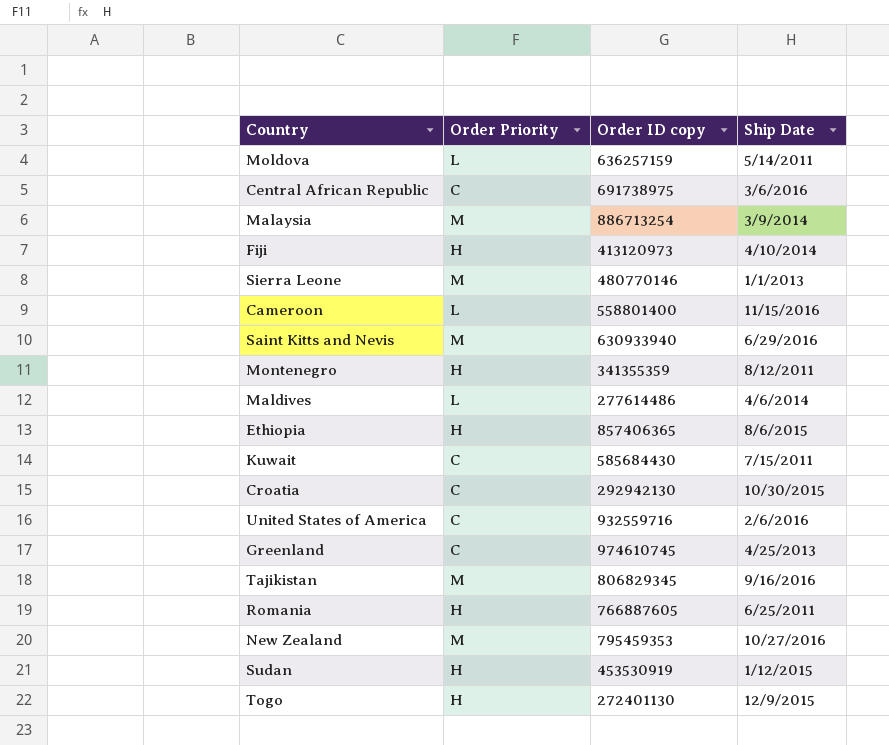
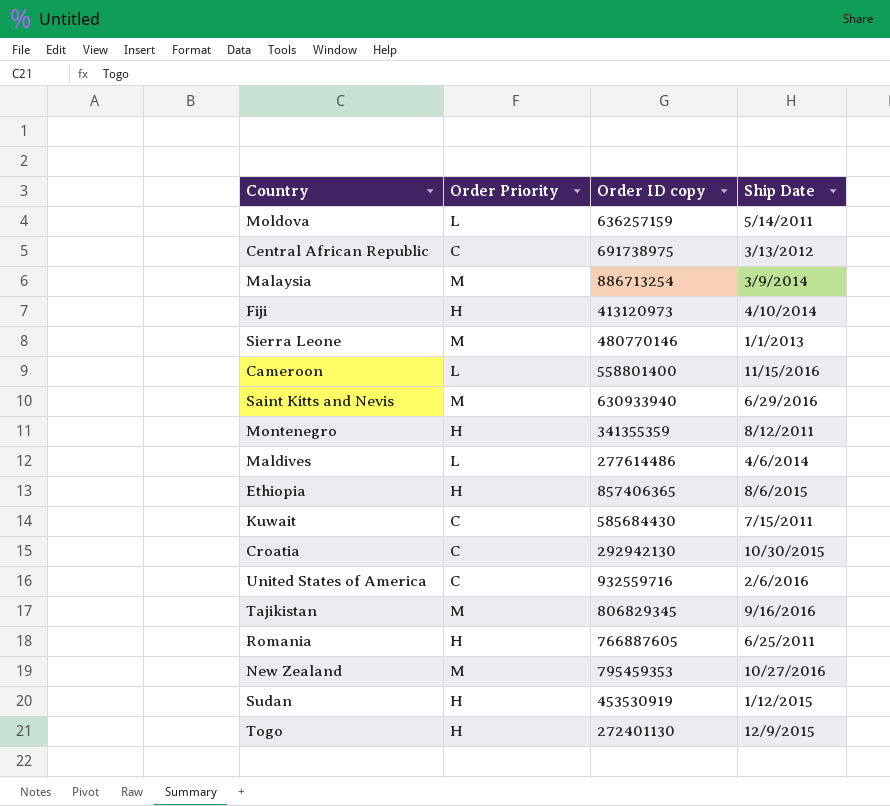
row Greenland: C | 974610745 | 4/25/2013 -> none
Central African Republic | Ship Date: 3/6/2016 -> 3/13/2012

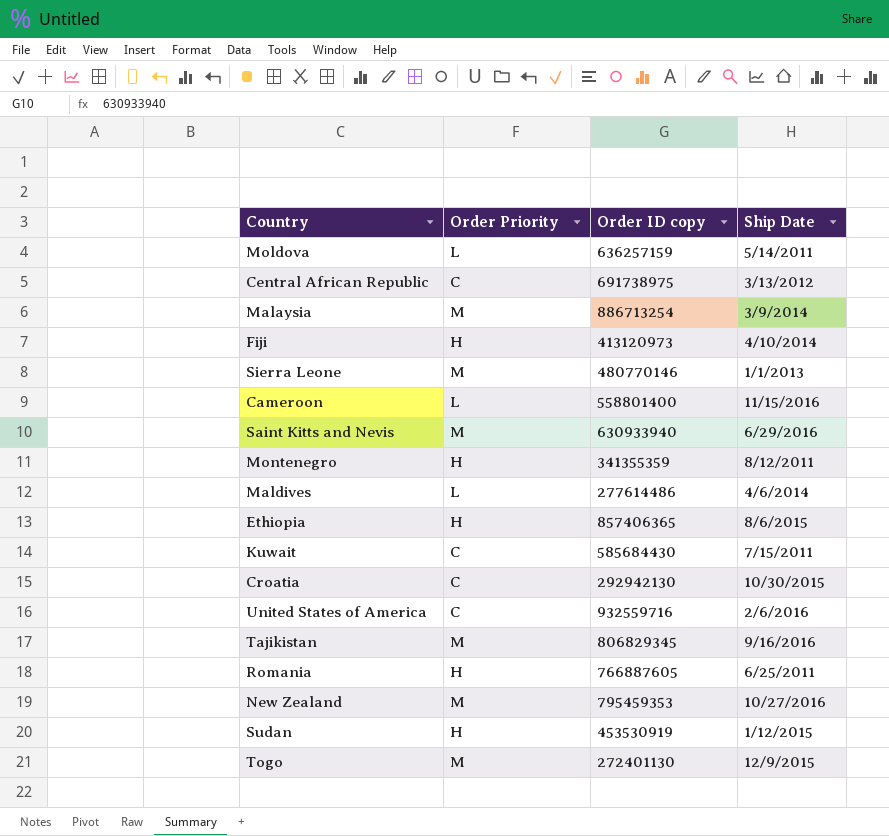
Togo | Order Priority: H -> M

